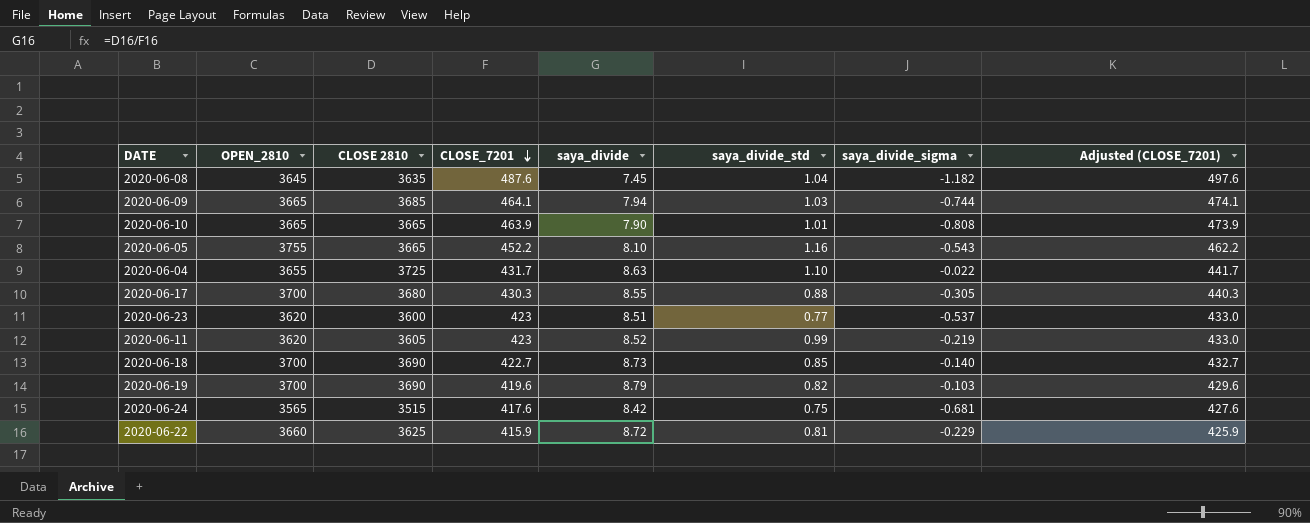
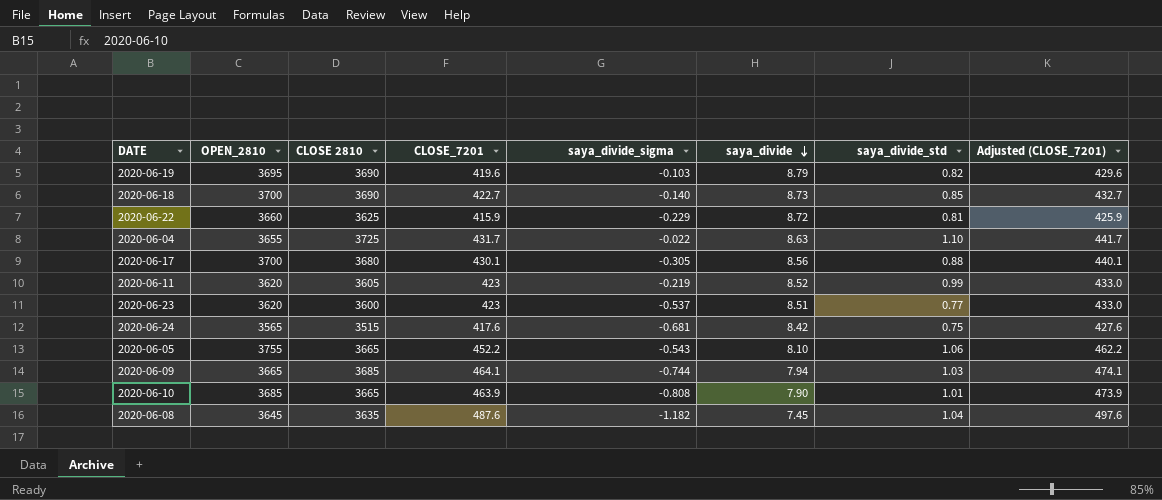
row order: CLOSE_7201 descending -> saya_divide descending
column saya_divide_sigma | position: 7 -> 5
2020-06-19 | OPEN_2810: 3700 -> 3695
2020-06-17 | CLOSE_7201: 430.3 -> 430.1
2020-06-17 | saya_divide: 8.55 -> 8.56
2020-06-17 | Adjusted (CLOSE_7201): 440.3 -> 440.1
2020-06-05 | saya_divide_std: 1.16 -> 1.06
2020-06-10 | OPEN_2810: 3665 -> 3685

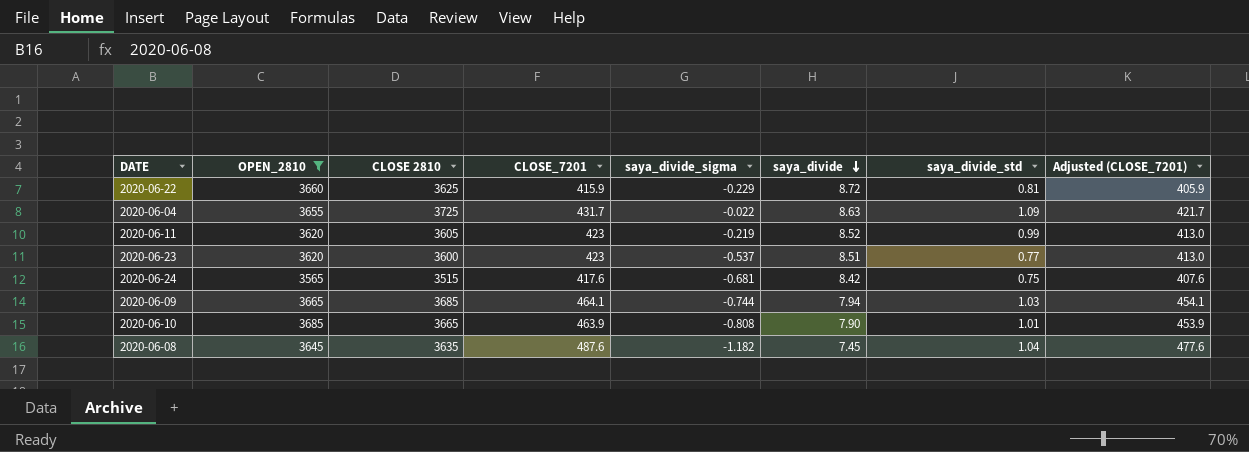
filter: none -> OPEN_2810 <= 3685
column Adjusted (CLOSE_7201) | formula: [CLOSE_7201] + 10 -> [CLOSE_7201] - 10
2020-06-04 | saya_divide_std: 1.10 -> 1.09

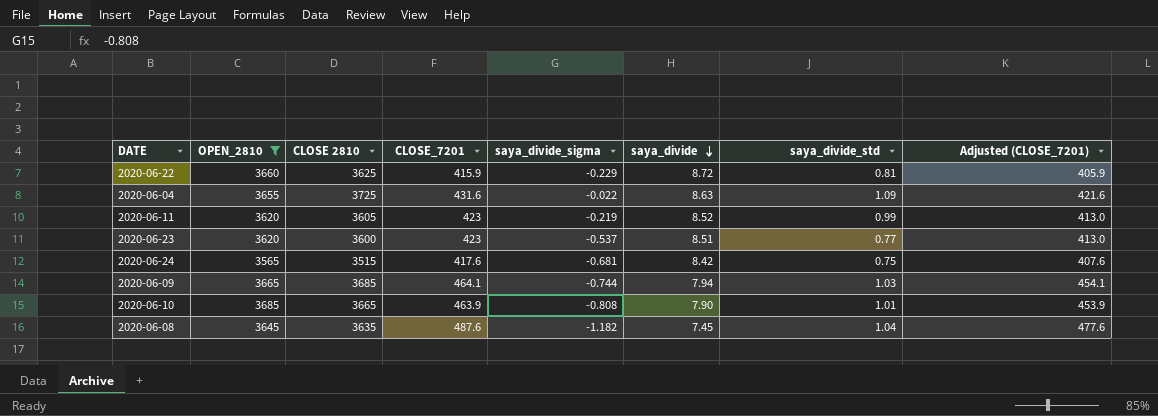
2020-06-04 | CLOSE_7201: 431.7 -> 431.6
2020-06-04 | Adjusted (CLOSE_7201): 421.7 -> 421.6

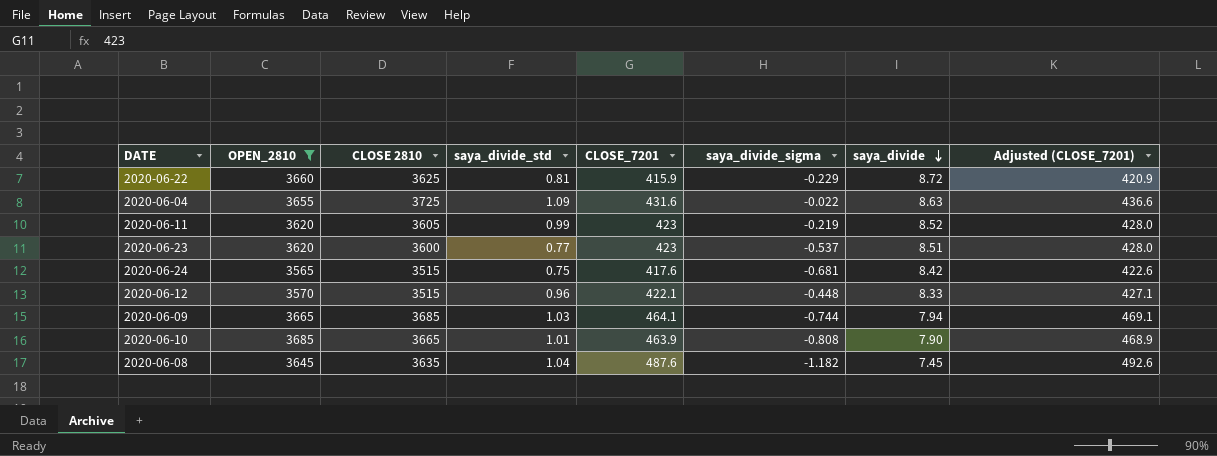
column saya_divide_std | position: 7 -> 4
column Adjusted (CLOSE_7201) | formula: [CLOSE_7201] - 10 -> [CLOSE_7201] + 5
row 2020-06-12: none -> 3570 | 3515 | 0.96 | 422.1 | -0.448 | 8.33 | 427.1

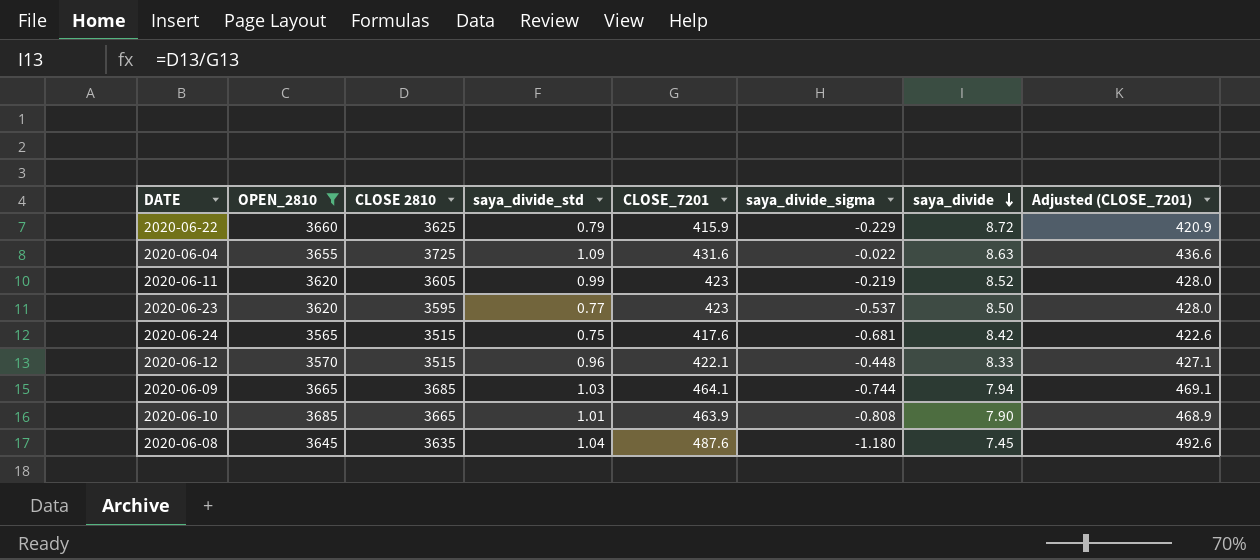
2020-06-22 | saya_divide_std: 0.81 -> 0.79
2020-06-23 | CLOSE 2810: 3600 -> 3595
2020-06-23 | saya_divide: 8.51 -> 8.50
2020-06-08 | saya_divide_sigma: -1.182 -> -1.180

